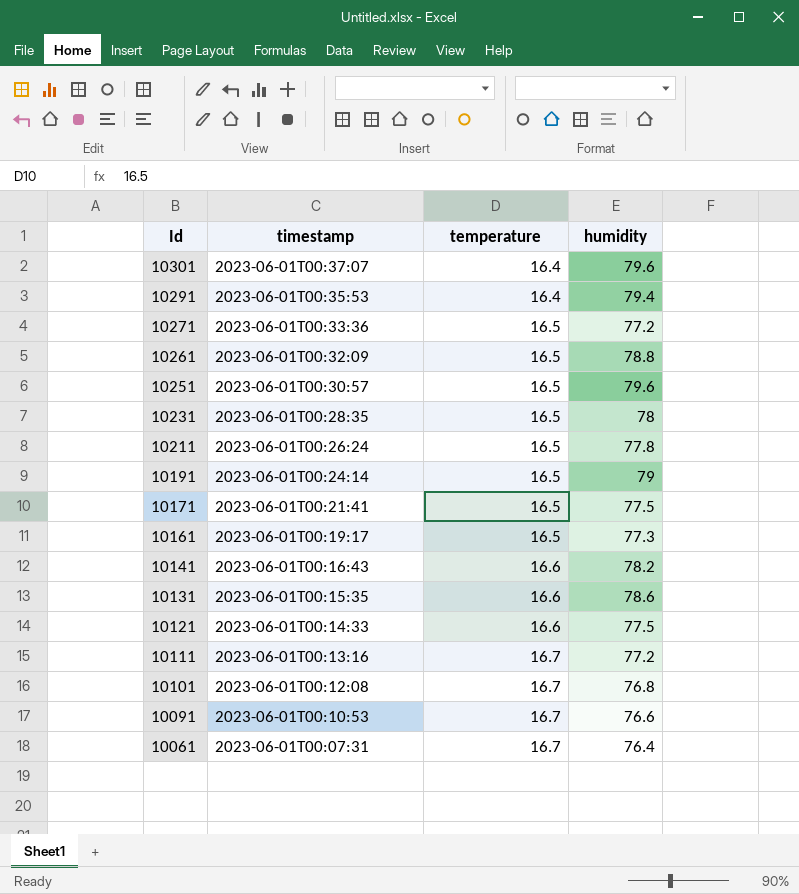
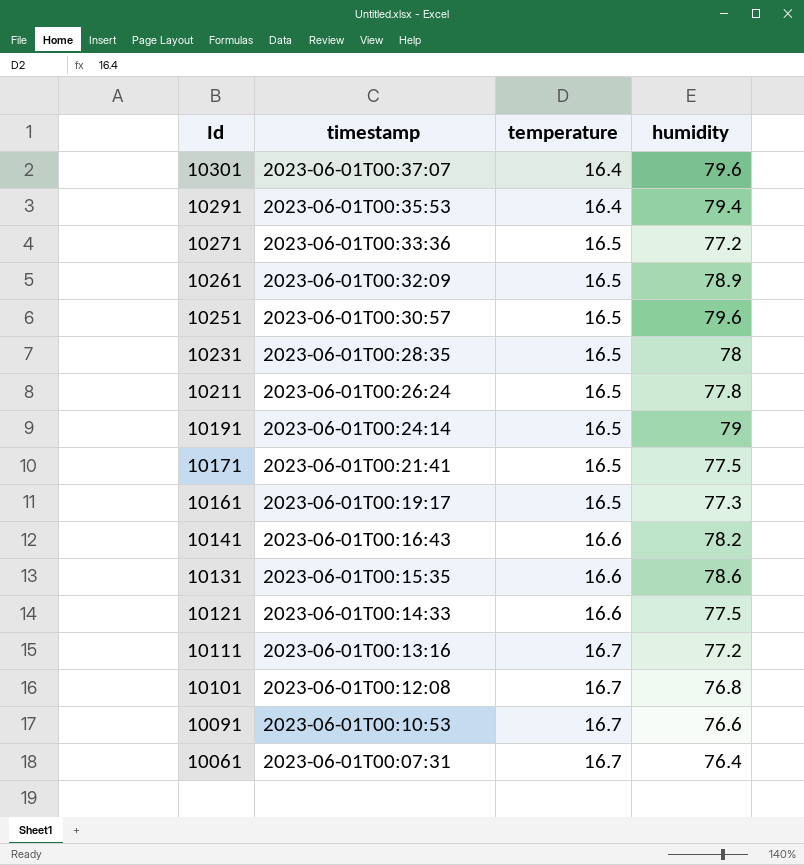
10261 | humidity: 78.8 -> 78.9

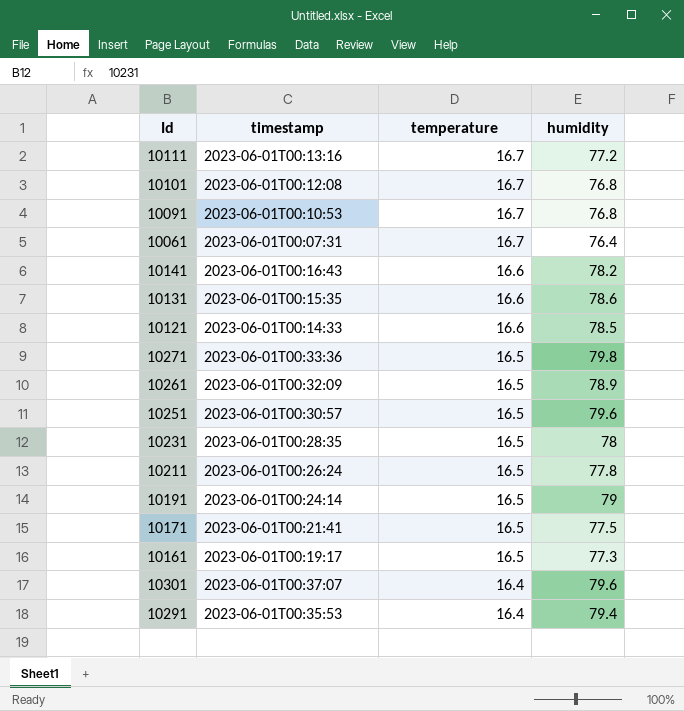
row order: Id descending -> temperature descending
10091 | humidity: 76.6 -> 76.8
10121 | humidity: 77.5 -> 78.5
10271 | humidity: 77.2 -> 79.8

